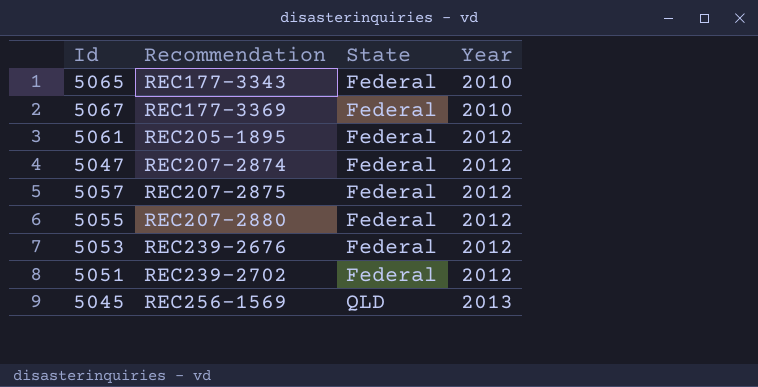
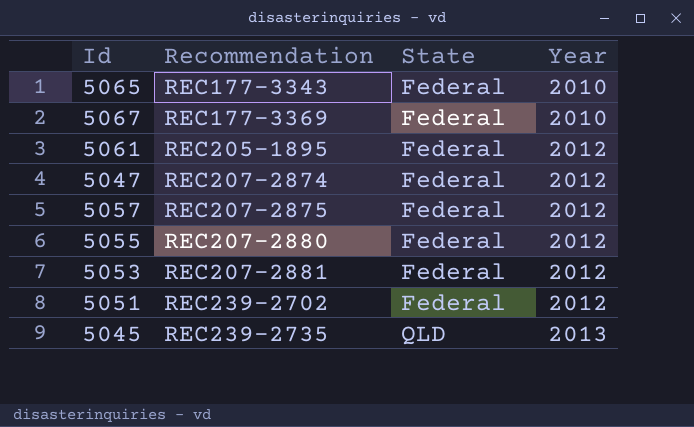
5053 | Recommendation: REC239-2676 -> REC207-2881
5045 | Recommendation: REC256-1569 -> REC239-2735

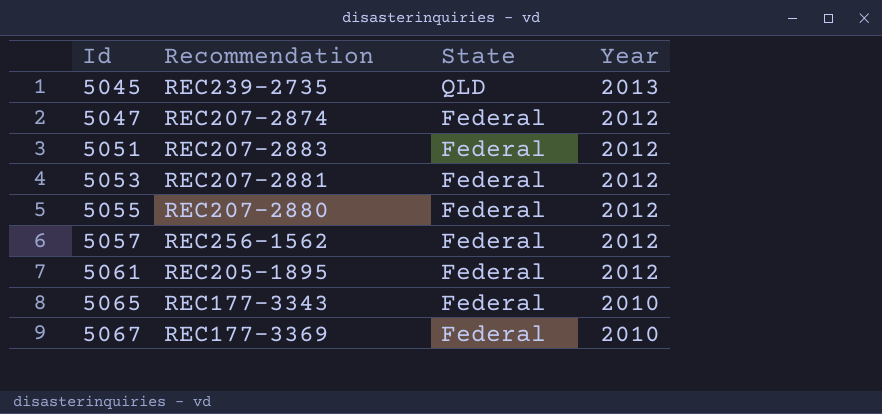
row order: Recommendation ascending -> Id ascending
5051 | Recommendation: REC239-2702 -> REC207-2883
5057 | Recommendation: REC207-2875 -> REC256-1562

